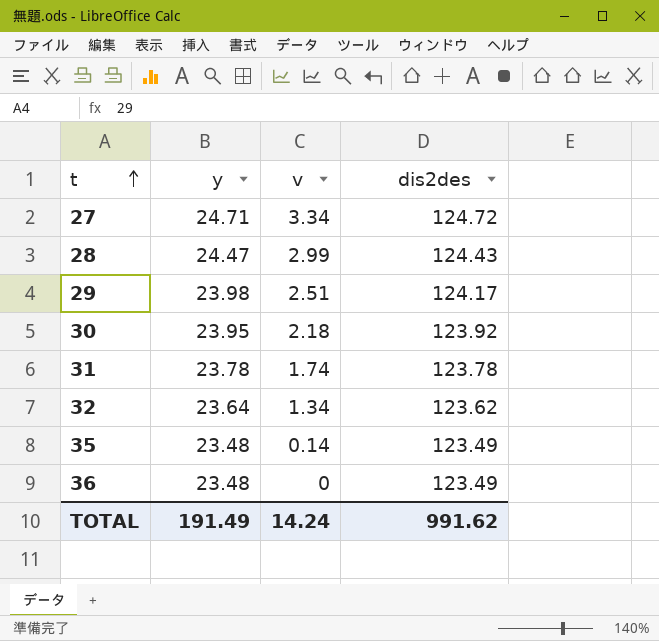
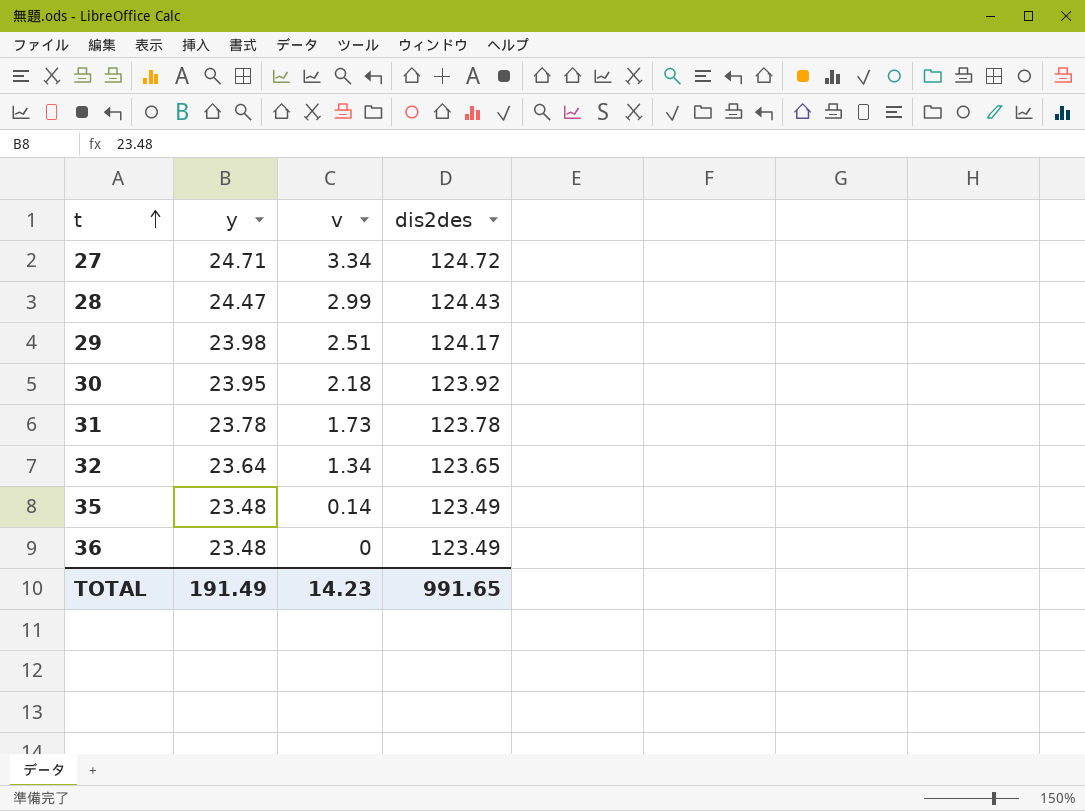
31 | v: 1.74 -> 1.73
32 | dis2des: 123.62 -> 123.65
TOTAL | v: 14.24 -> 14.23
TOTAL | dis2des: 991.62 -> 991.65

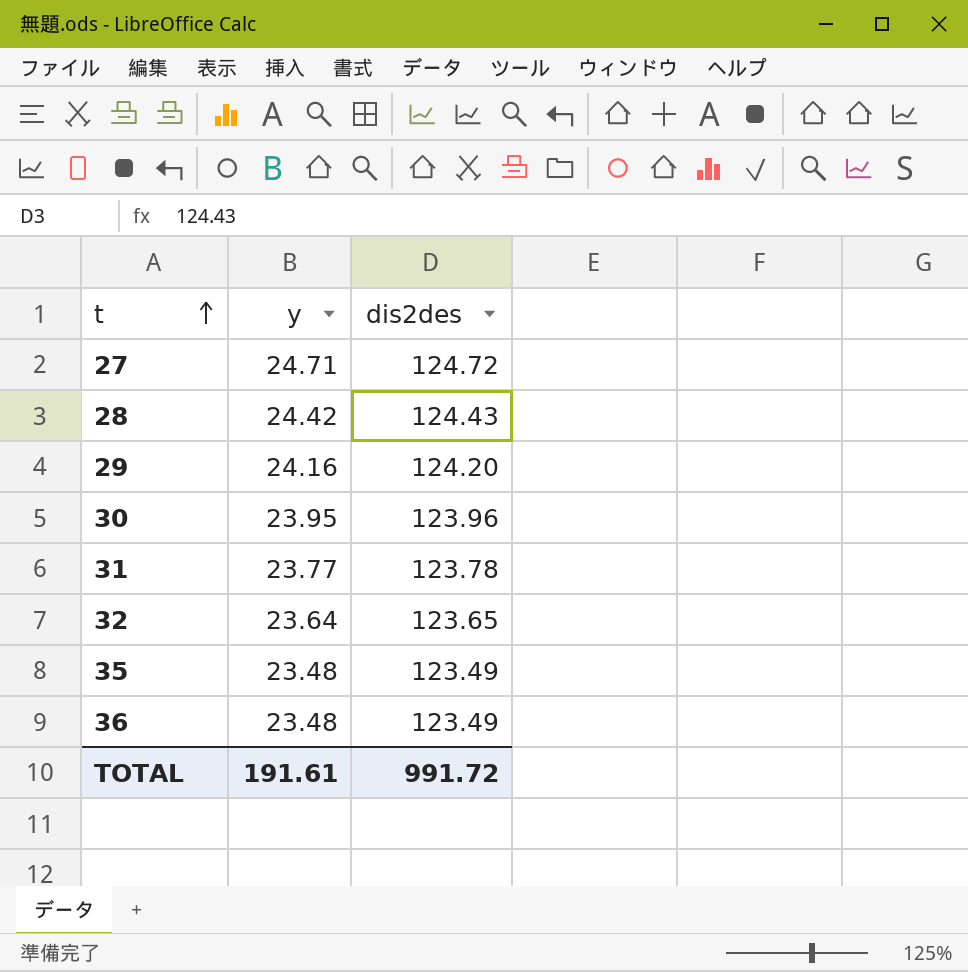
column v | position: 3 -> none
28 | y: 24.47 -> 24.42
29 | y: 23.98 -> 24.16
29 | dis2des: 124.17 -> 124.20
30 | dis2des: 123.92 -> 123.96
31 | y: 23.78 -> 23.77
TOTAL | y: 191.49 -> 191.61
TOTAL | dis2des: 991.65 -> 991.72

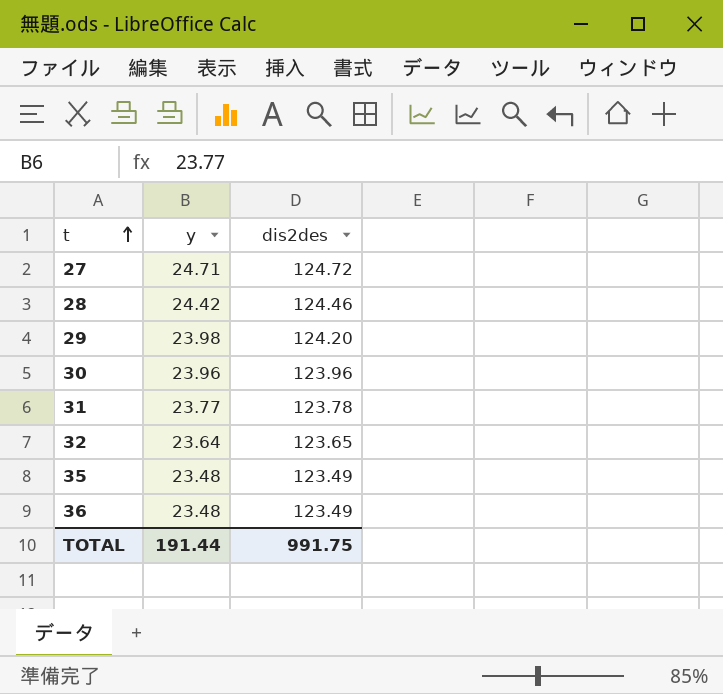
28 | dis2des: 124.43 -> 124.46
29 | y: 24.16 -> 23.98
30 | y: 23.95 -> 23.96
TOTAL | y: 191.61 -> 191.44
TOTAL | dis2des: 991.72 -> 991.75

